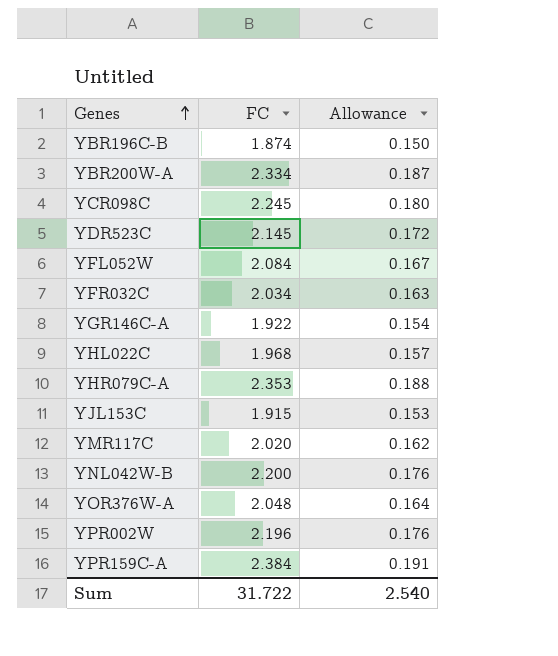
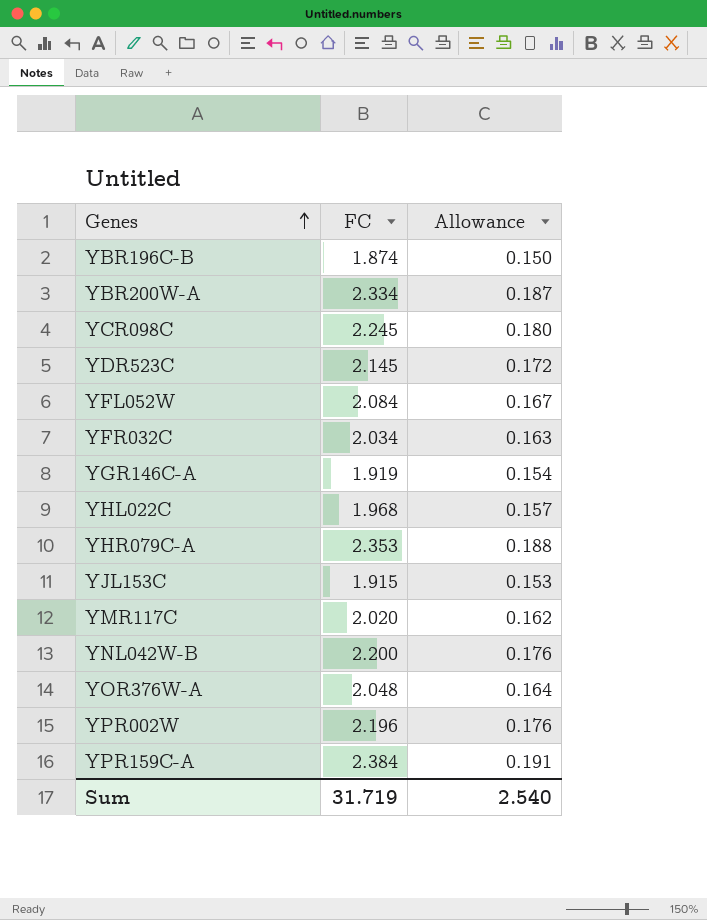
YGR146C-A | FC: 1.922 -> 1.919
Sum | FC: 31.722 -> 31.719

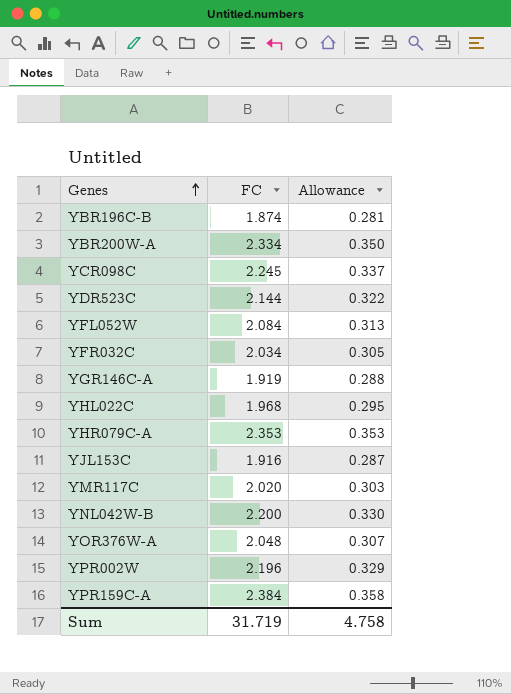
column Allowance | formula: [FC] * 0.08 -> [FC] * 0.15
YDR523C | FC: 2.145 -> 2.144
YJL153C | FC: 1.915 -> 1.916
Sum | Allowance: 2.540 -> 4.758

